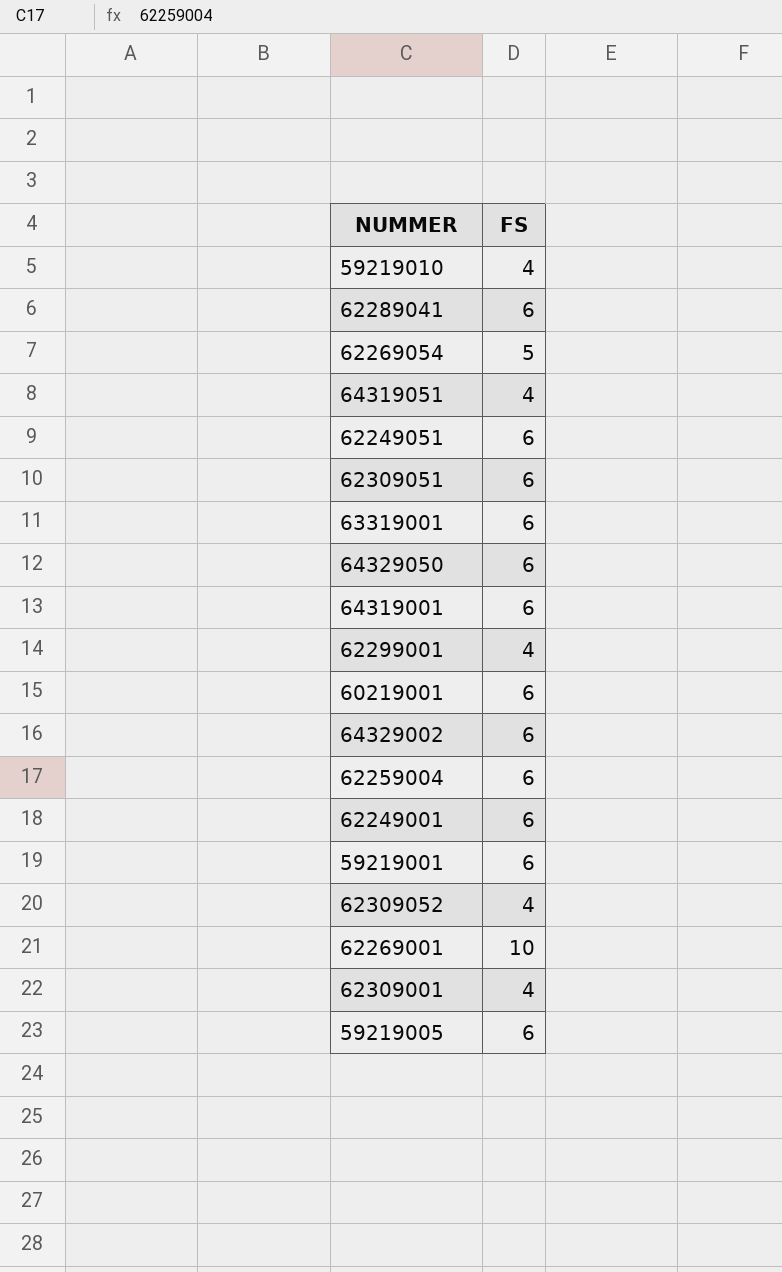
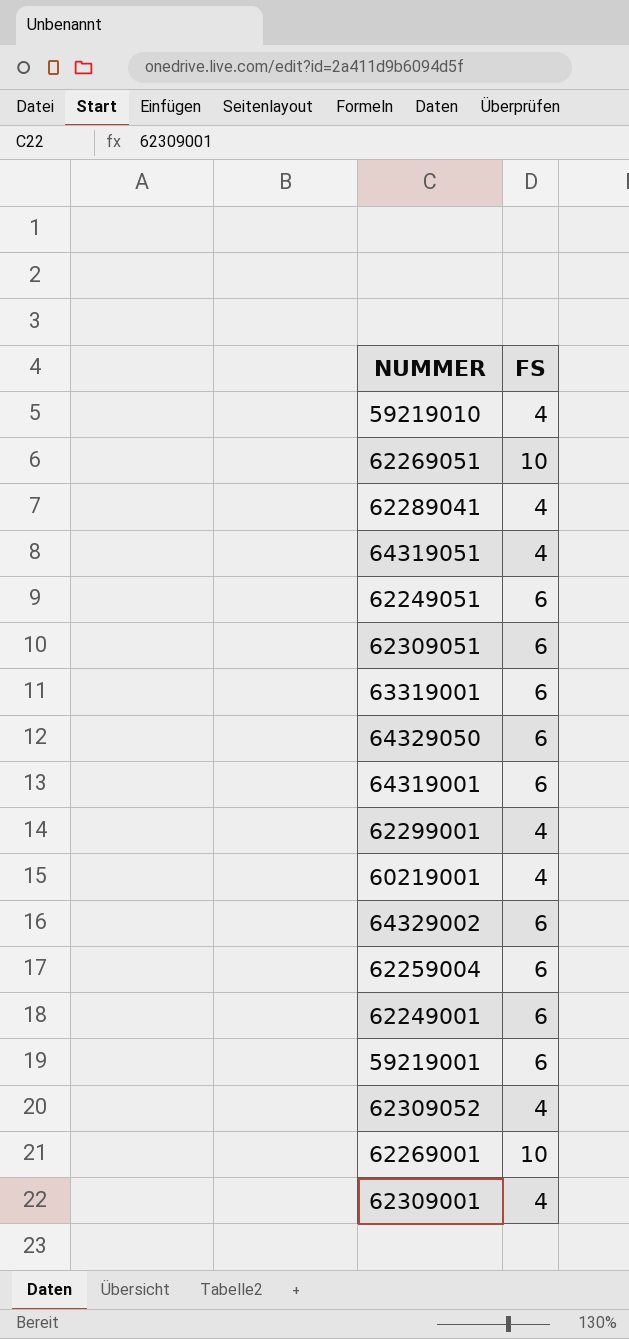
row 62269054: 5 -> none
row 59219005: 6 -> none
row 62269051: none -> 10
62289041 | FS: 6 -> 4
60219001 | FS: 6 -> 4

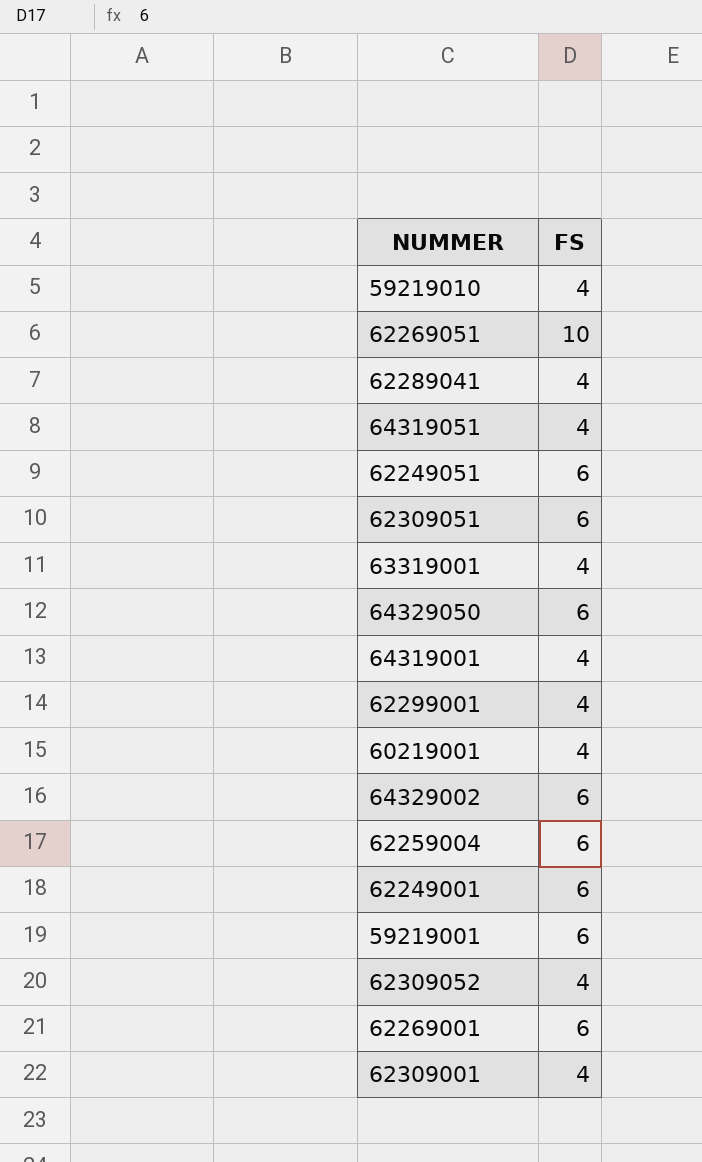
63319001 | FS: 6 -> 4
64319001 | FS: 6 -> 4
62269001 | FS: 10 -> 6

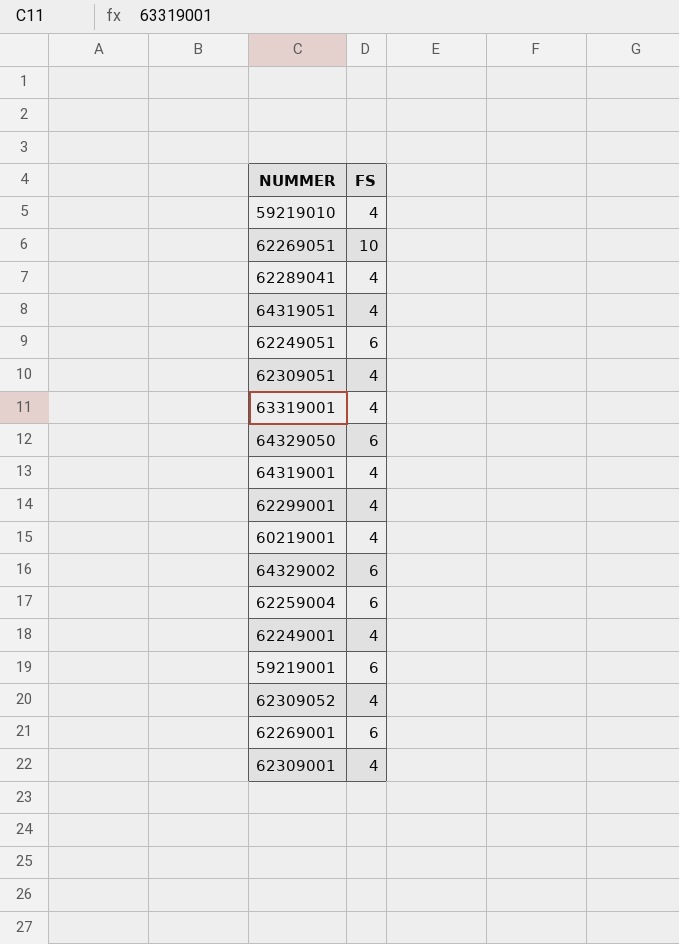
62309051 | FS: 6 -> 4
62249001 | FS: 6 -> 4

